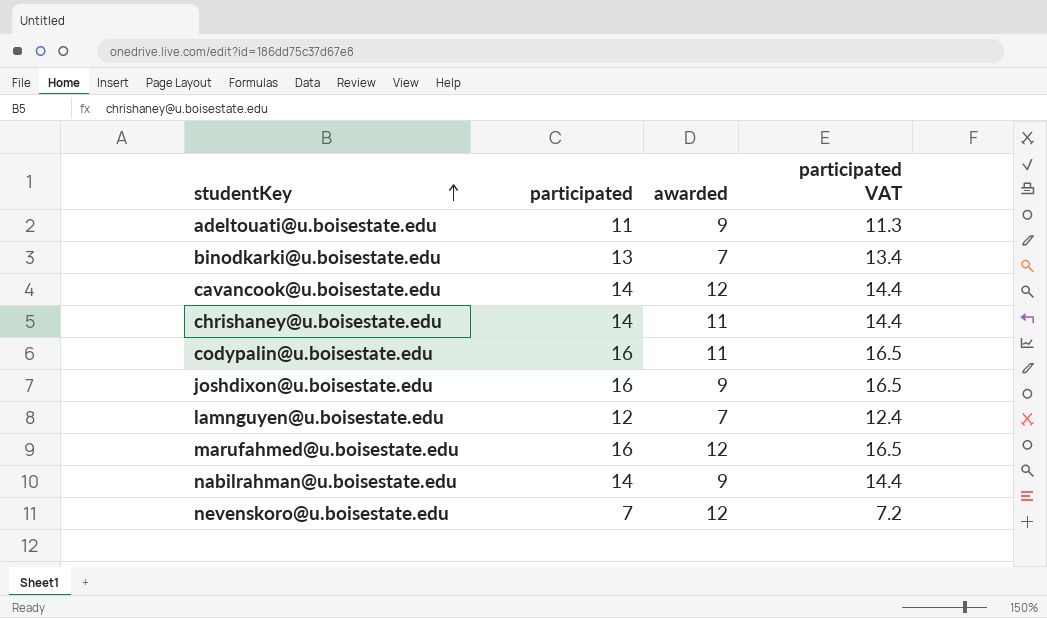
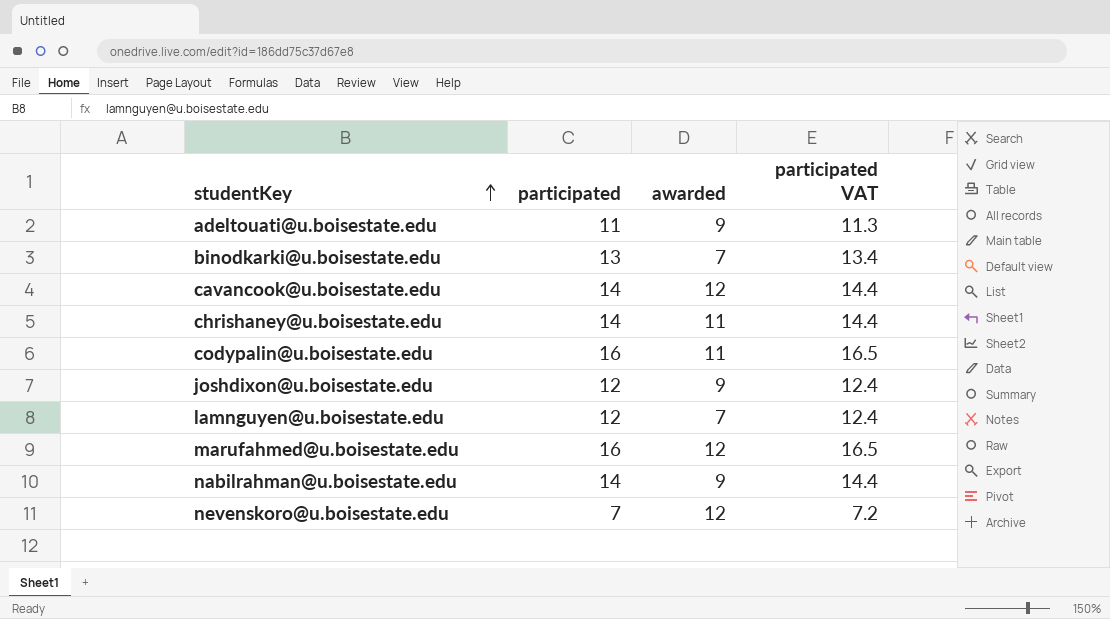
joshdixon@u.boisestate.edu | participated: 16 -> 12
joshdixon@u.boisestate.edu | participated VAT: 16.5 -> 12.4

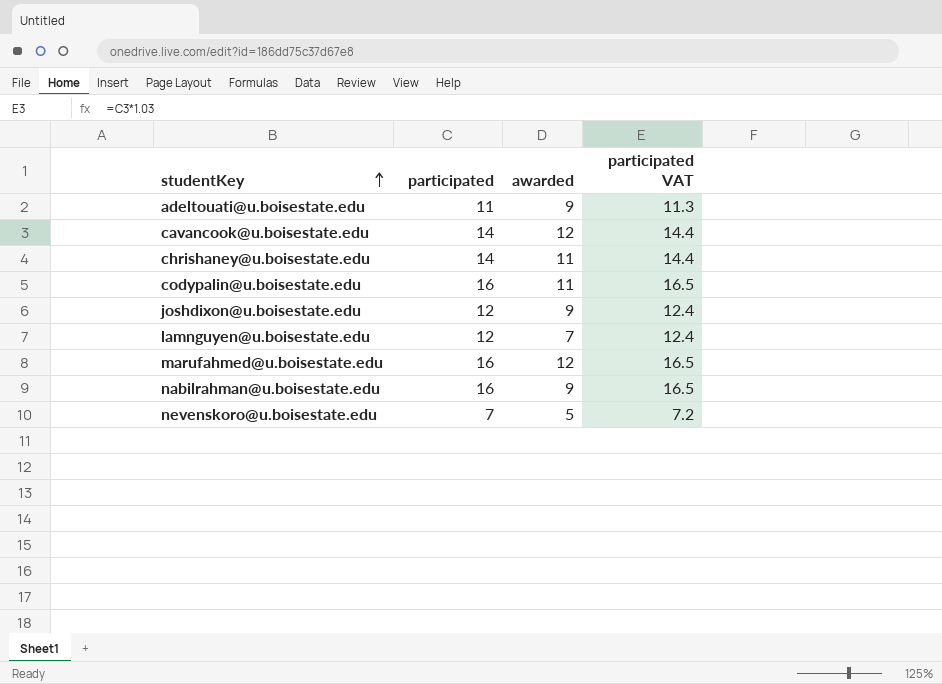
row binodkarki@u.boisestate.edu: 13 | 7 | 13.4 -> none
nabilrahman@u.boisestate.edu | participated: 14 -> 16
nabilrahman@u.boisestate.edu | participated VAT: 14.4 -> 16.5
nevenskoro@u.boisestate.edu | awarded: 12 -> 5

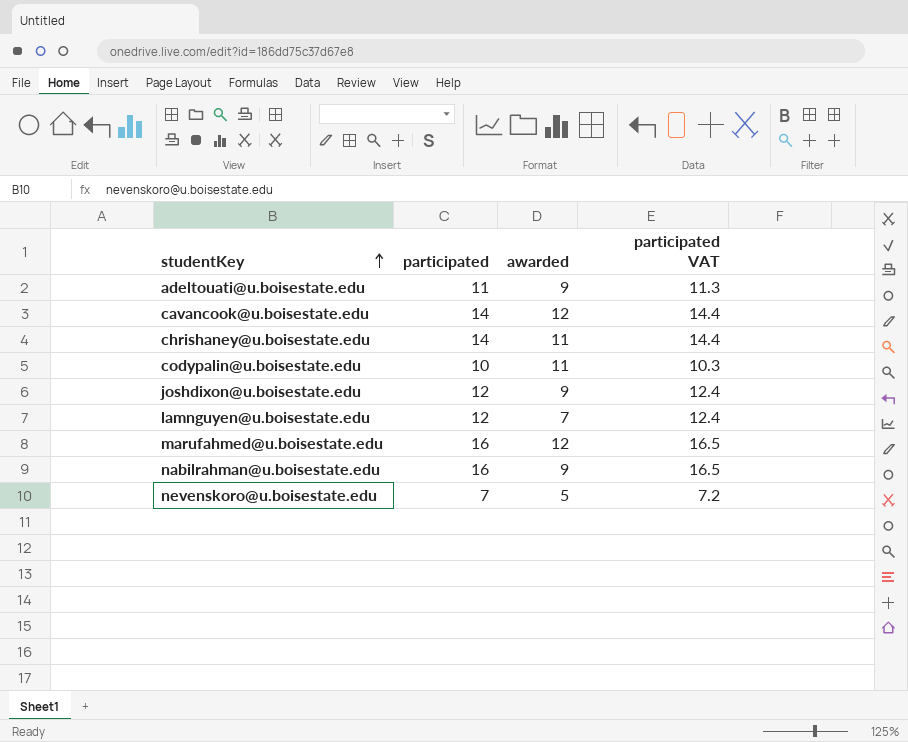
codypalin@u.boisestate.edu | participated: 16 -> 10
codypalin@u.boisestate.edu | participated VAT: 16.5 -> 10.3

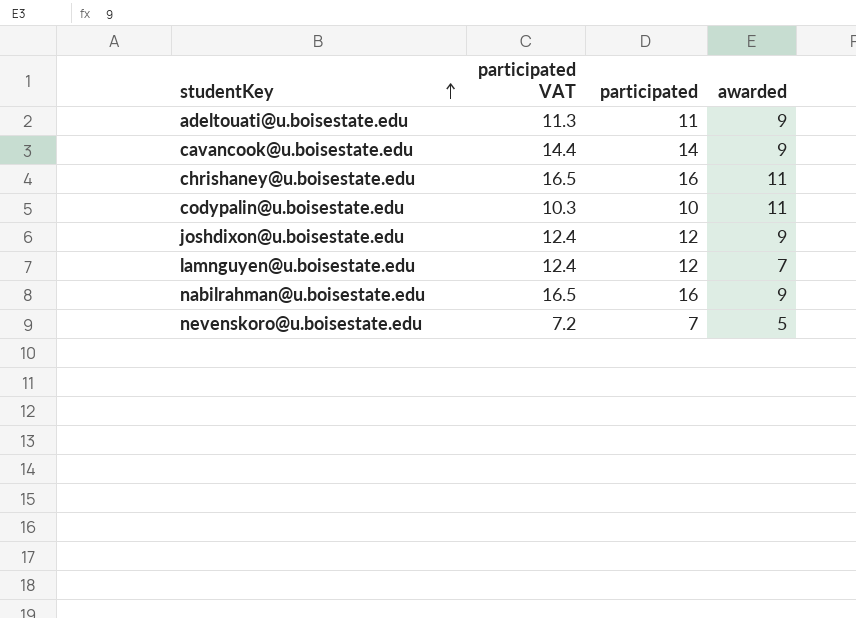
column participated VAT | position: 4 -> 2
row marufahmed@u.boisestate.edu: 16 | 12 | 16.5 -> none
cavancook@u.boisestate.edu | awarded: 12 -> 9
chrishaney@u.boisestate.edu | participated VAT: 14.4 -> 16.5
chrishaney@u.boisestate.edu | participated: 14 -> 16

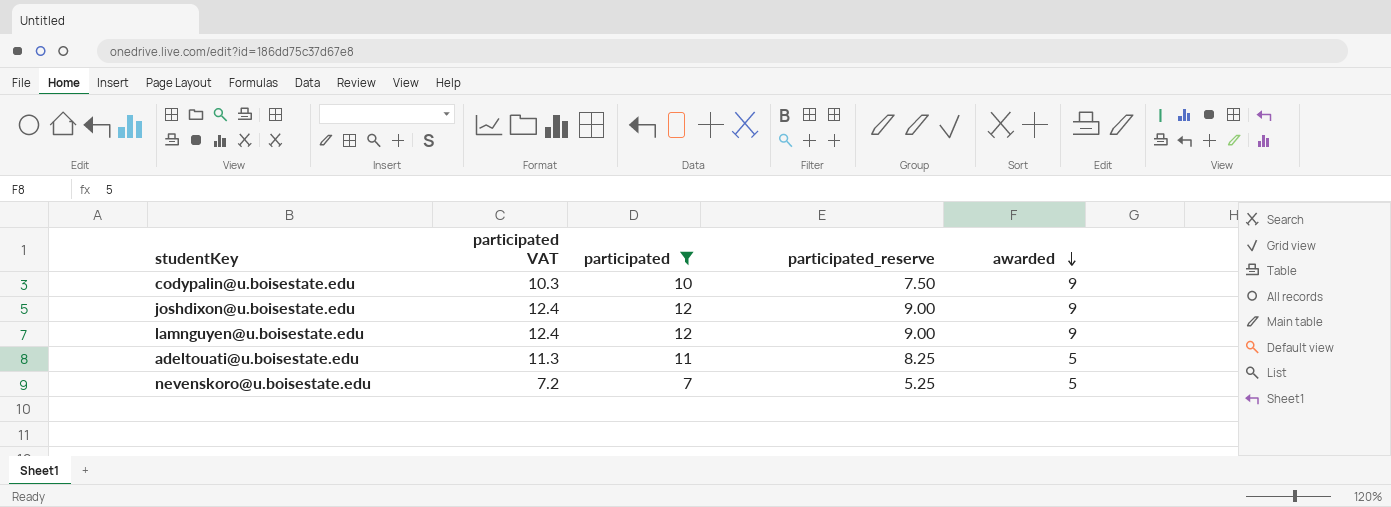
filter: none -> participated <= 12
row order: studentKey ascending -> awarded descending
column participated_reserve | formula: none -> [participated] * 0.75
codypalin@u.boisestate.edu | awarded: 11 -> 9
lamnguyen@u.boisestate.edu | awarded: 7 -> 9
adeltouati@u.boisestate.edu | awarded: 9 -> 5

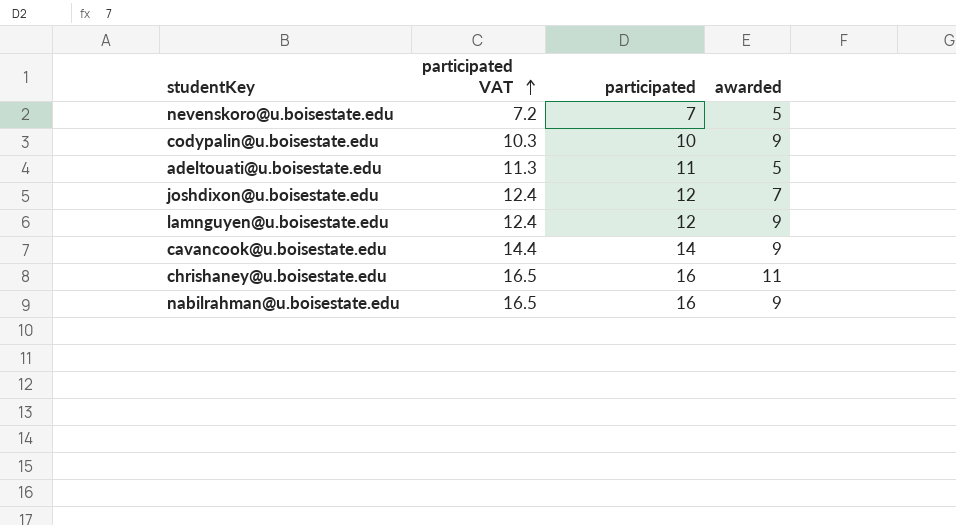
filter: participated <= 12 -> none
row order: awarded descending -> participated VAT ascending
column participated_reserve | formula: [participated] * 0.75 -> none
joshdixon@u.boisestate.edu | awarded: 9 -> 7

